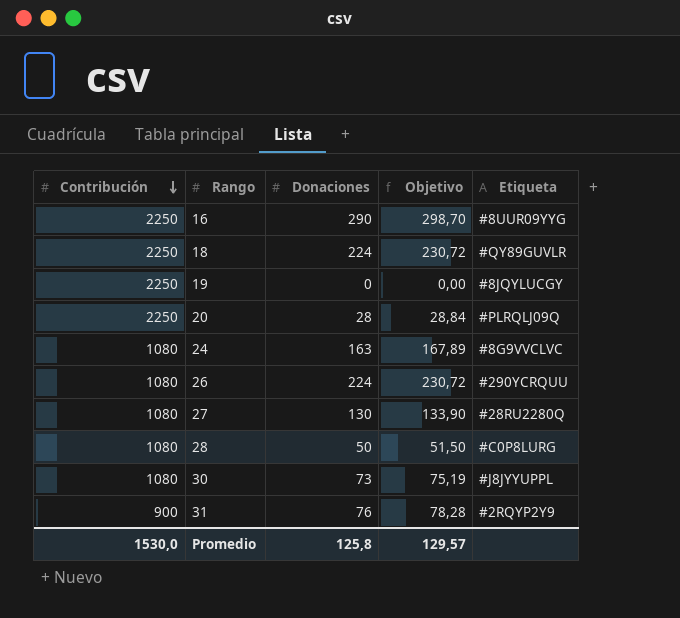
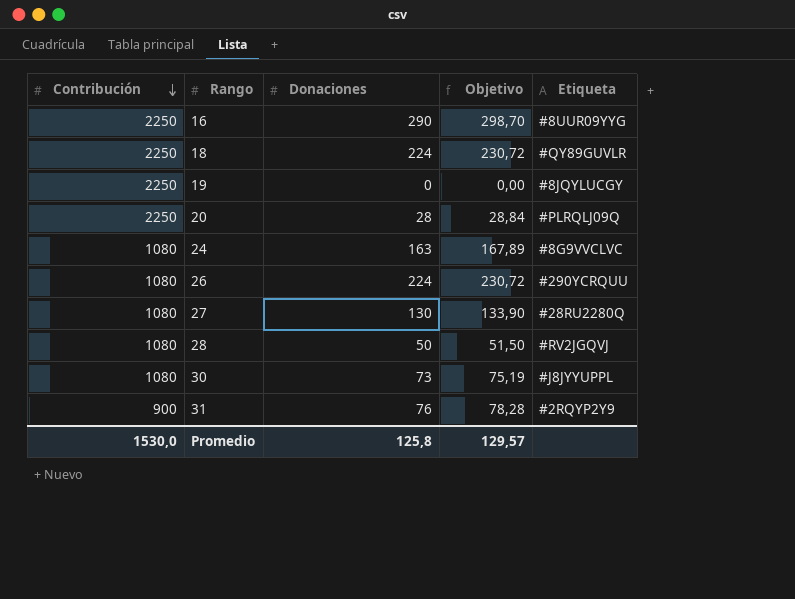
28 | Etiqueta: #C0P8LURG -> #RV2JGQVJ

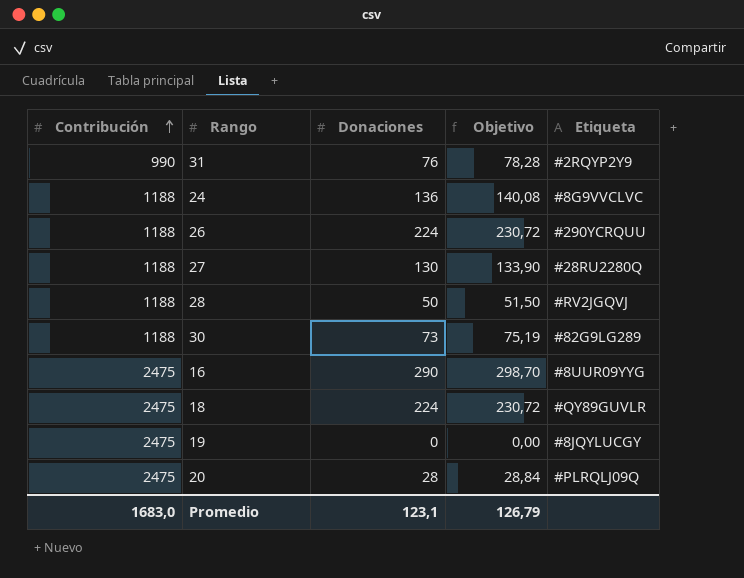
row order: Contribución descending -> Contribución ascending
31 | Contribución: 900 -> 990
24 | Contribución: 1080 -> 1188
24 | Donaciones: 163 -> 136
24 | Objetivo: 167,89 -> 140,08
26 | Contribución: 1080 -> 1188
27 | Contribución: 1080 -> 1188
28 | Contribución: 1080 -> 1188
30 | Contribución: 1080 -> 1188
30 | Etiqueta: #J8JYYUPPL -> #82G9LG289
16 | Contribución: 2250 -> 2475
18 | Contribución: 2250 -> 2475
19 | Contribución: 2250 -> 2475
20 | Contribución: 2250 -> 2475
Promedio | Contribución: 1530,0 -> 1683,0
Promedio | Donaciones: 125,8 -> 123,1
Promedio | Objetivo: 129,57 -> 126,79

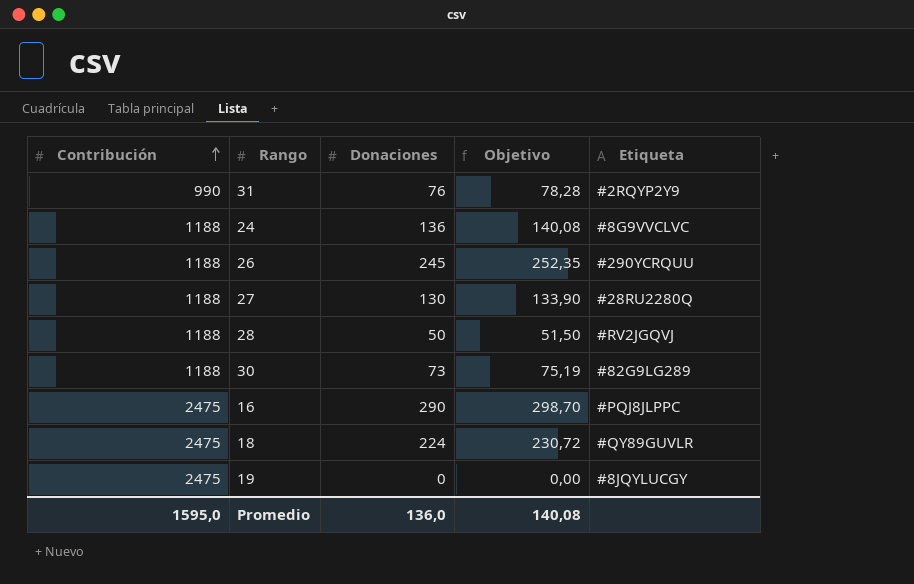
row 20: 2475 | 28 | 28,84 | #PLRQLJ09Q -> none
26 | Donaciones: 224 -> 245
26 | Objetivo: 230,72 -> 252,35
16 | Etiqueta: #8UUR09YYG -> #PQJ8JLPPC
Promedio | Contribución: 1683,0 -> 1595,0
Promedio | Donaciones: 123,1 -> 136,0
Promedio | Objetivo: 126,79 -> 140,08

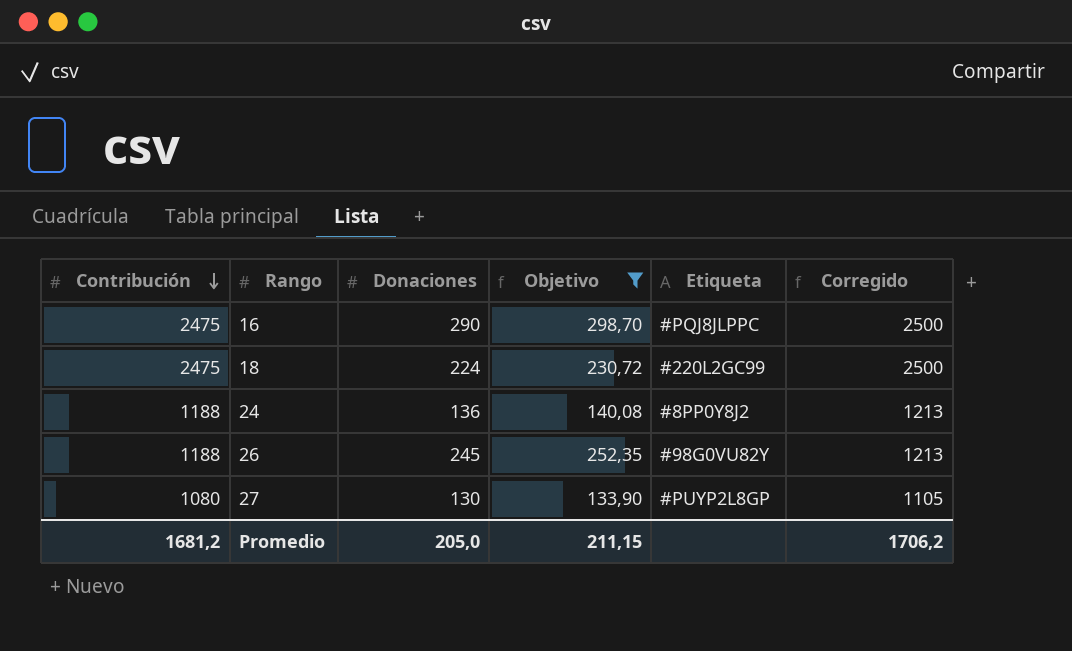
filter: none -> Objetivo >= 133,90
row order: Contribución ascending -> Contribución descending
column Corregido | formula: none -> [Contribución] + 25
18 | Etiqueta: #QY89GUVLR -> #220L2GC99
24 | Etiqueta: #8G9VVCLVC -> #8PP0Y8J2
26 | Etiqueta: #290YCRQUU -> #98G0VU82Y
27 | Contribución: 1188 -> 1080
27 | Etiqueta: #28RU2280Q -> #PUYP2L8GP
Promedio | Contribución: 1595,0 -> 1681,2
Promedio | Donaciones: 136,0 -> 205,0
Promedio | Objetivo: 140,08 -> 211,15

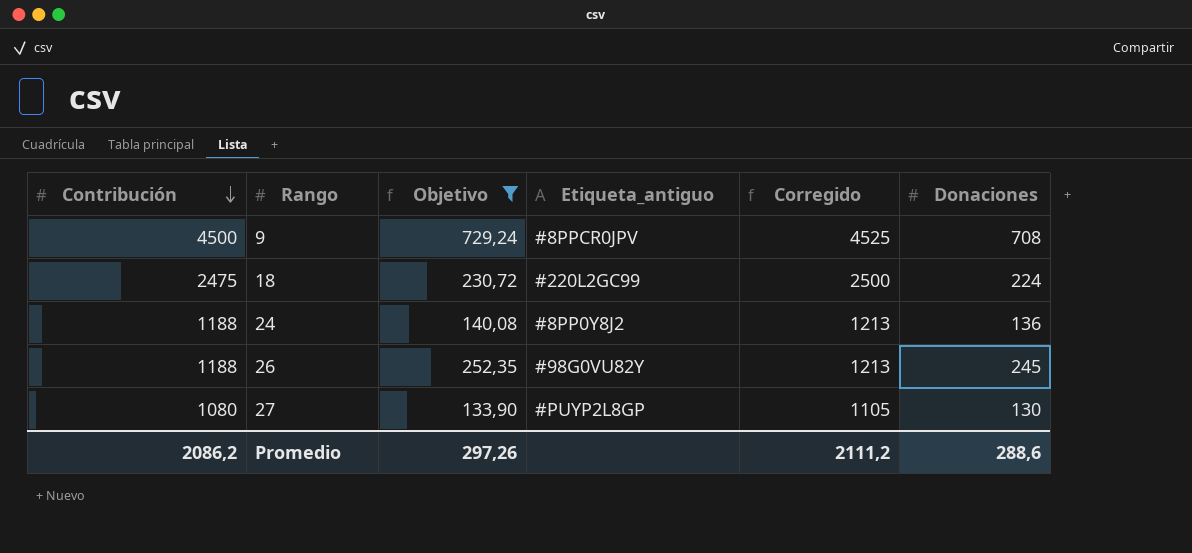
column name: Etiqueta -> Etiqueta_antiguo
column Donaciones | position: 3 -> 6
row 16: 2475 | 290 | 298,70 | #PQJ8JLPPC | 2500 -> none
row 9: none -> 4500 | 729,24 | #8PPCR0JPV | 4525 | 708
Promedio | Contribución: 1681,2 -> 2086,2
Promedio | Objetivo: 211,15 -> 297,26
Promedio | Corregido: 1706,2 -> 2111,2
Promedio | Donaciones: 205,0 -> 288,6

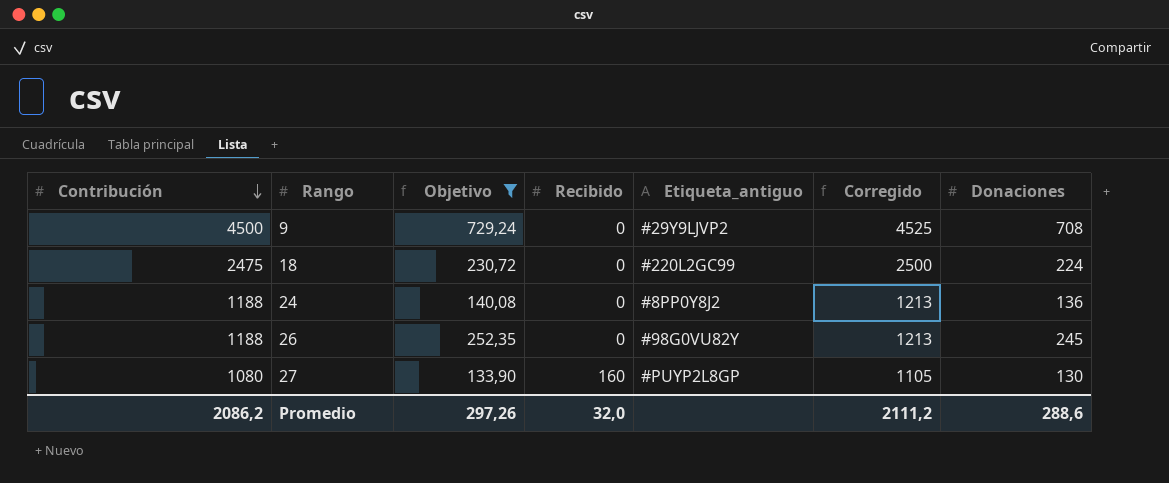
column Recibido | position: none -> 4
9 | Etiqueta_antiguo: #8PPCR0JPV -> #29Y9LJVP2

